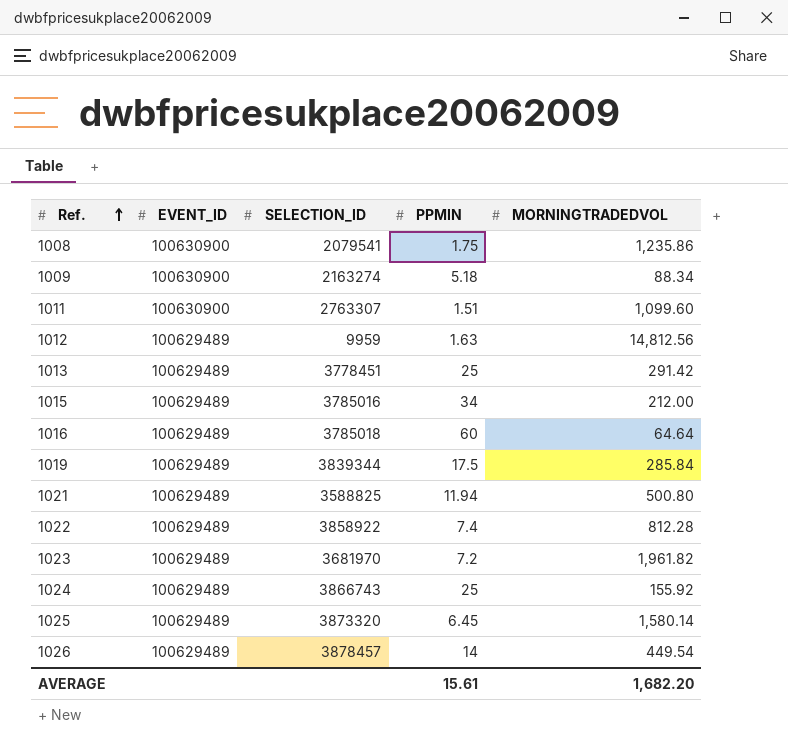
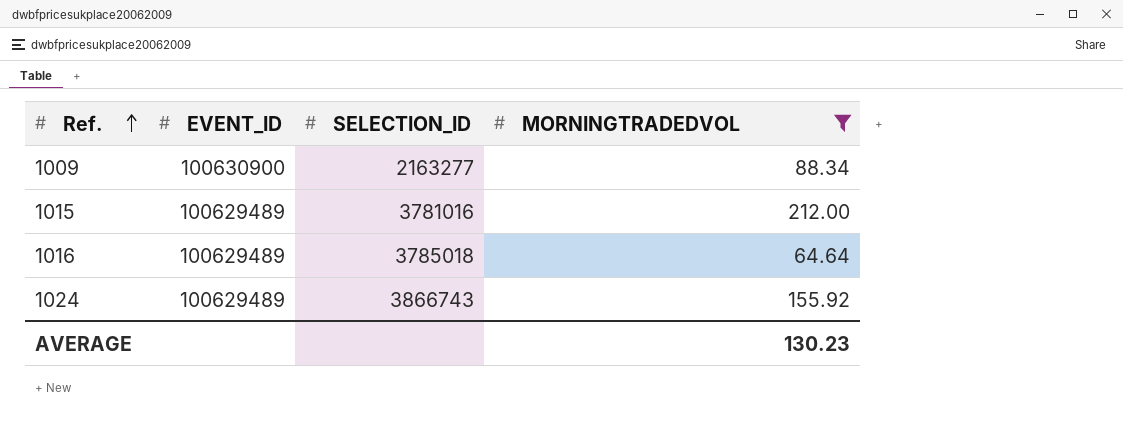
filter: none -> MORNINGTRADEDVOL <= 212.00
column PPMIN | position: 4 -> none
1009 | SELECTION_ID: 2163274 -> 2163277
1015 | SELECTION_ID: 3785016 -> 3781016
AVERAGE | MORNINGTRADEDVOL: 1,682.20 -> 130.23

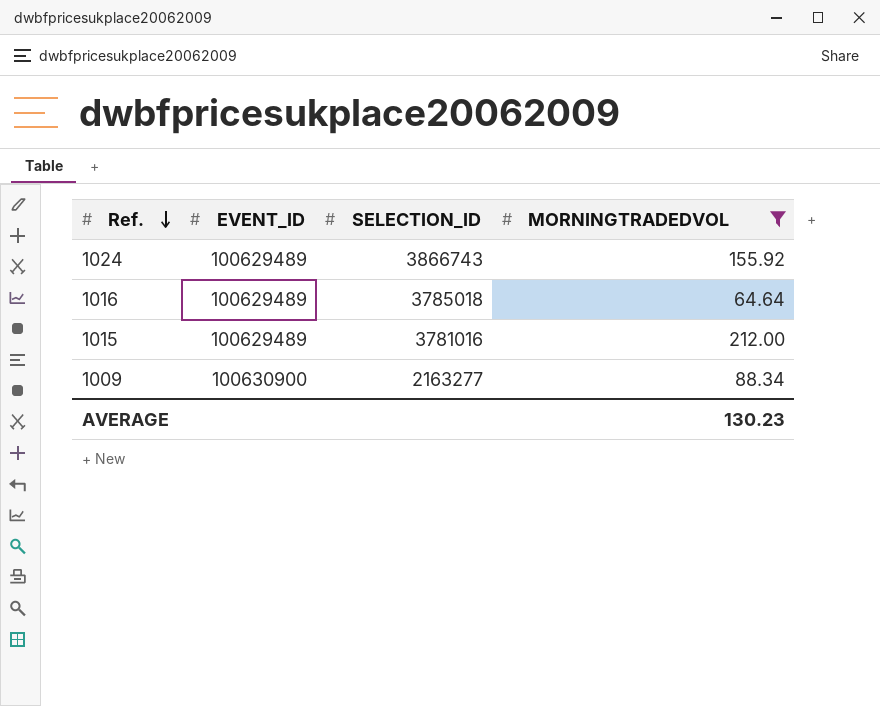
row order: Ref. ascending -> Ref. descending

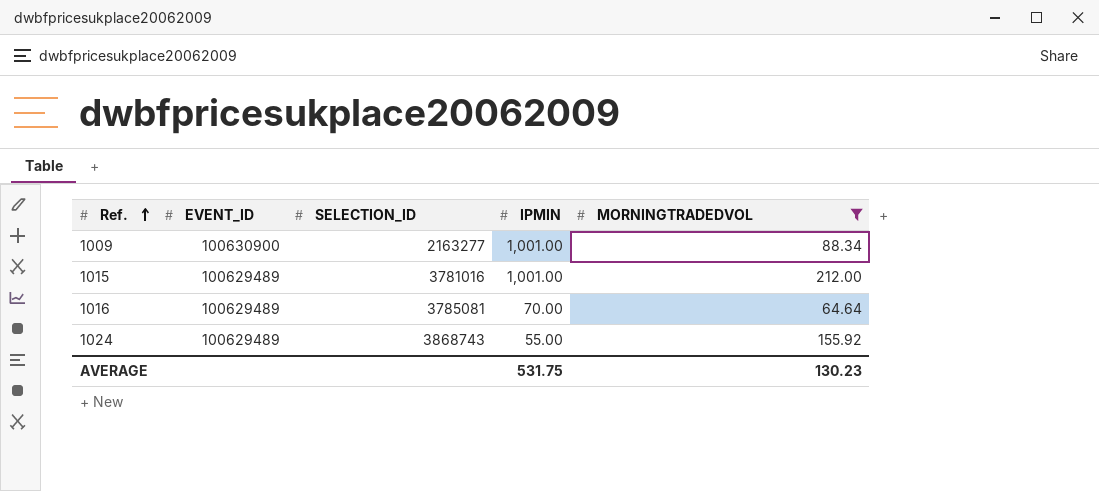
row order: Ref. descending -> Ref. ascending
column IPMIN | position: none -> 4
1016 | SELECTION_ID: 3785018 -> 3785081
1024 | SELECTION_ID: 3866743 -> 3868743

